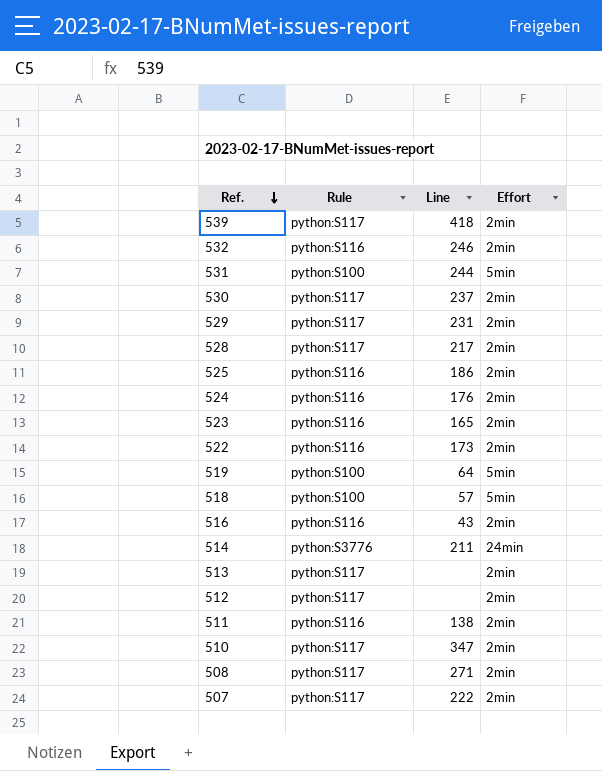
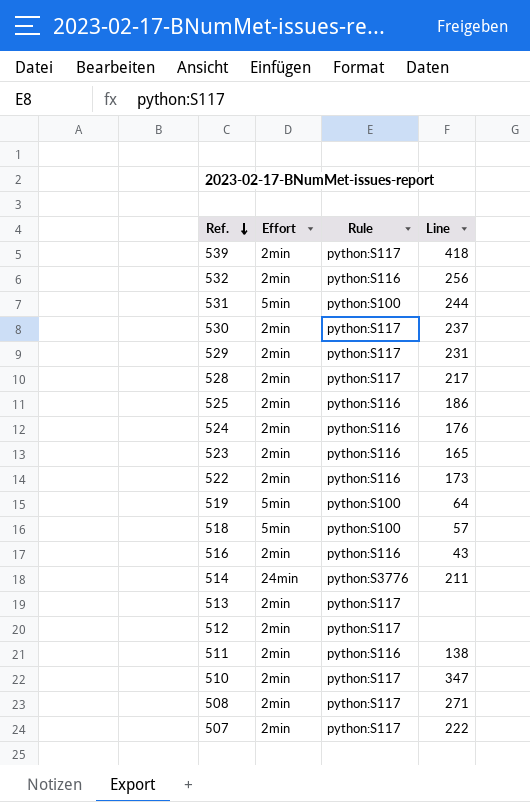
column Effort | position: 4 -> 2
532 | Line: 246 -> 256

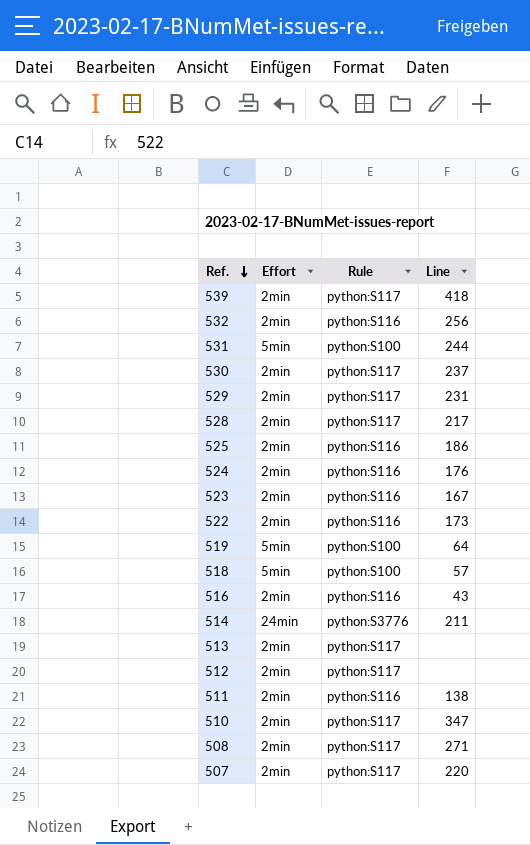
523 | Line: 165 -> 167
507 | Line: 222 -> 220

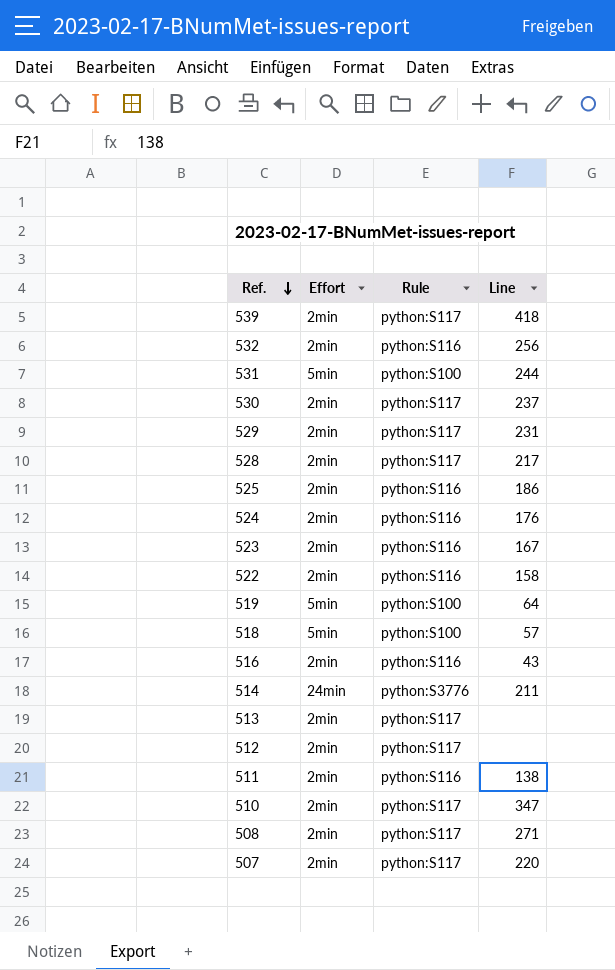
522 | Line: 173 -> 158

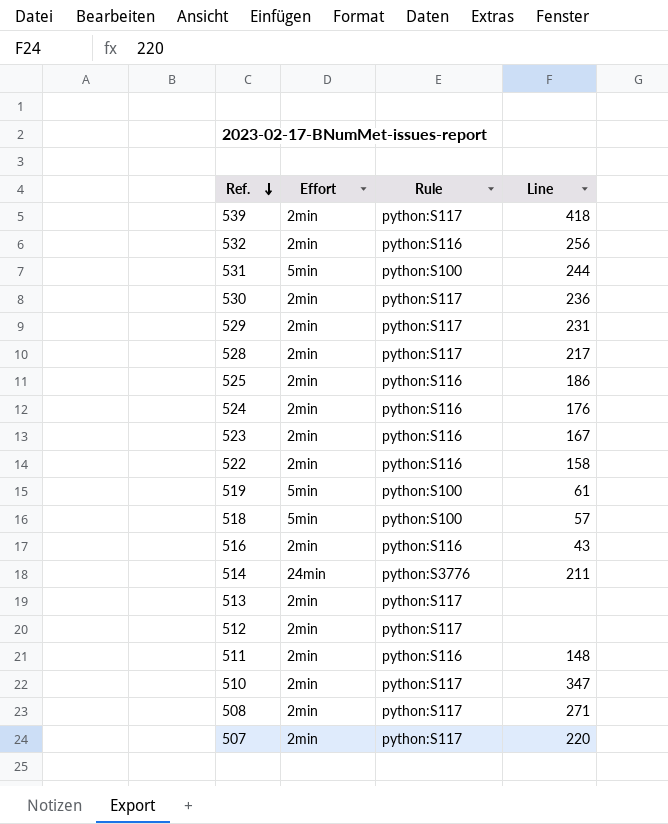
530 | Line: 237 -> 236
519 | Line: 64 -> 61
511 | Line: 138 -> 148

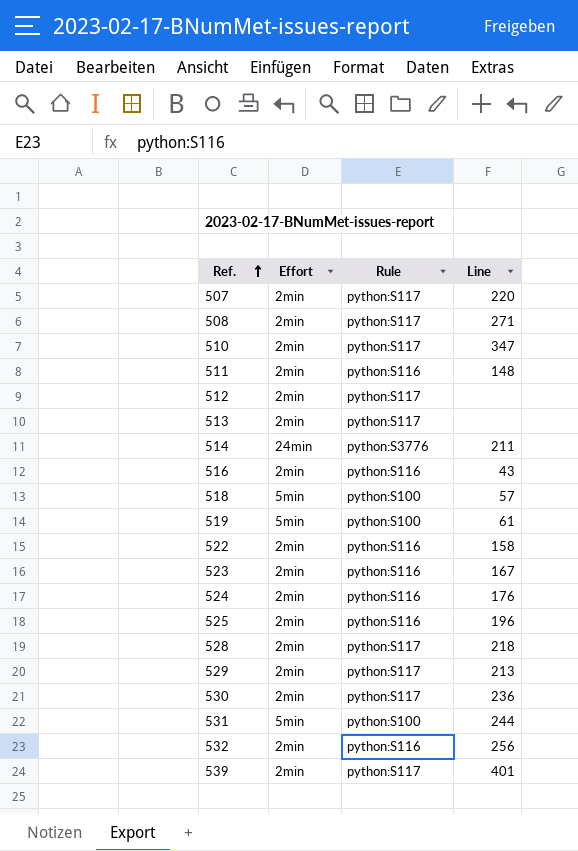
row order: Ref. descending -> Ref. ascending
525 | Line: 186 -> 196
528 | Line: 217 -> 218
529 | Line: 231 -> 213
539 | Line: 418 -> 401

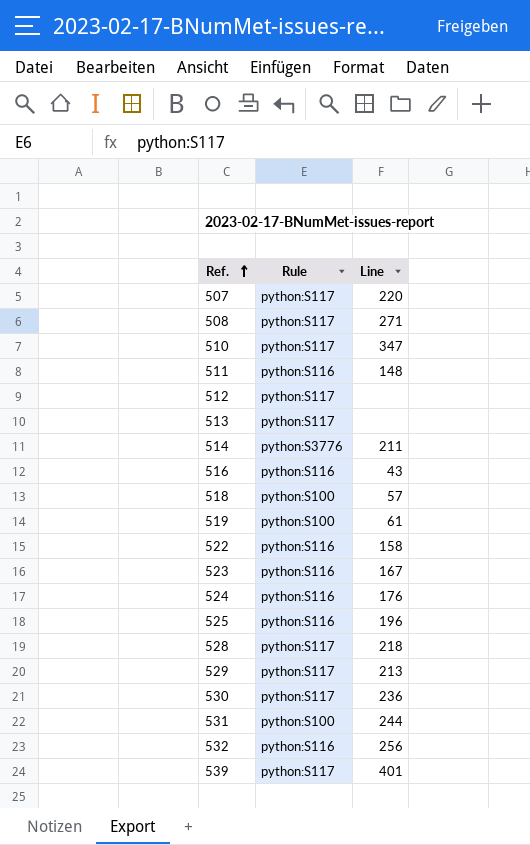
column Effort | position: 2 -> none

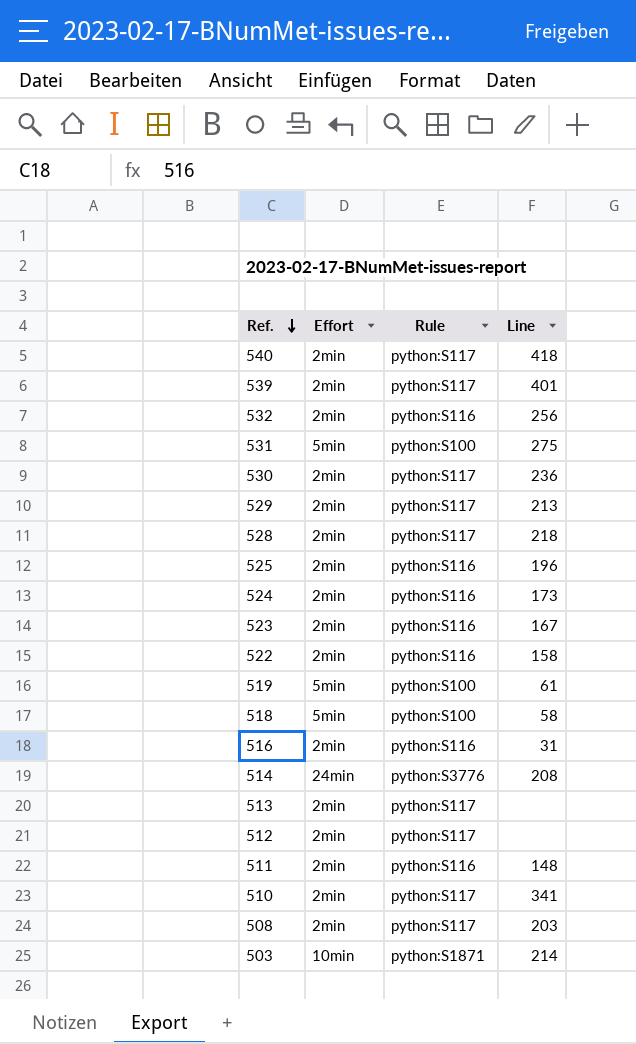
row order: Ref. ascending -> Ref. descending
column Effort | position: none -> 2
row 507: python:S117 | 220 -> none
row 540: none -> 2min | python:S117 | 418
531 | Line: 244 -> 275
524 | Line: 176 -> 173
518 | Line: 57 -> 58
516 | Line: 43 -> 31
514 | Line: 211 -> 208
510 | Line: 347 -> 341
508 | Line: 271 -> 203
row 503: none -> 10min | python:S1871 | 214

